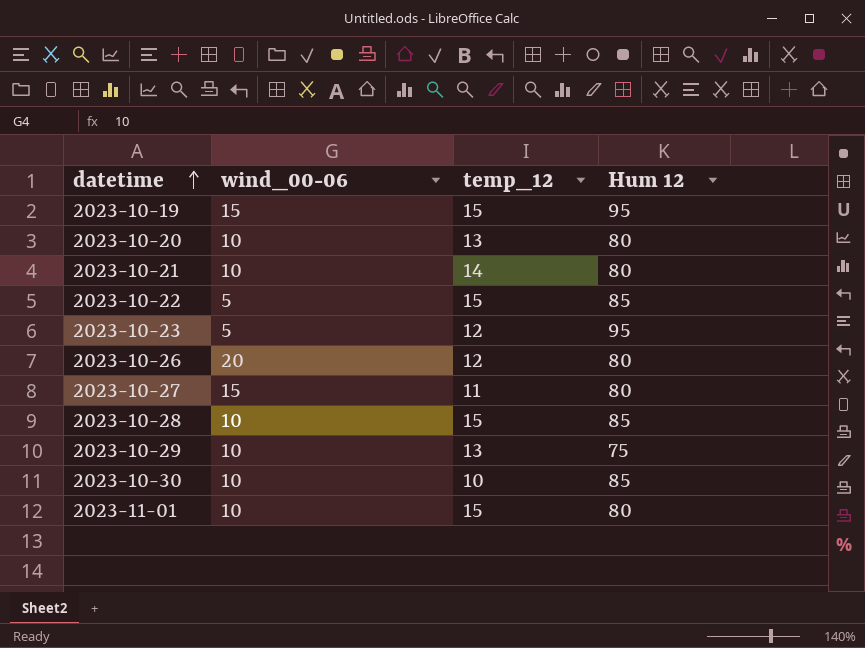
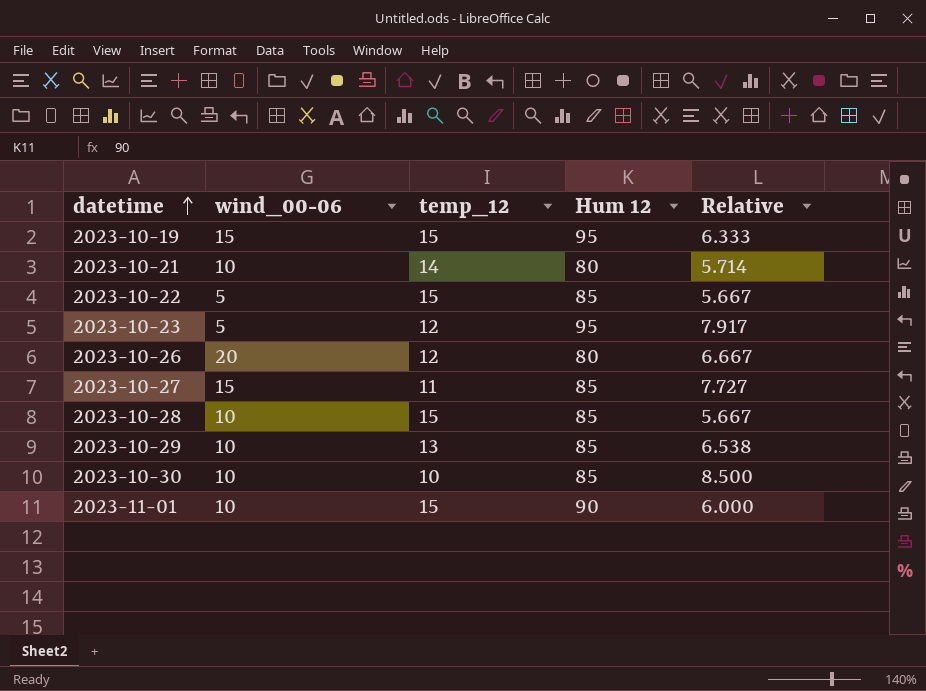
column Relative | formula: none -> [Hum 12] / [temp_12]
row 2023-10-20: 10 | 13 | 80 -> none
2023-10-27 | Hum 12: 80 -> 85
2023-10-29 | Hum 12: 75 -> 85
2023-11-01 | Hum 12: 80 -> 90

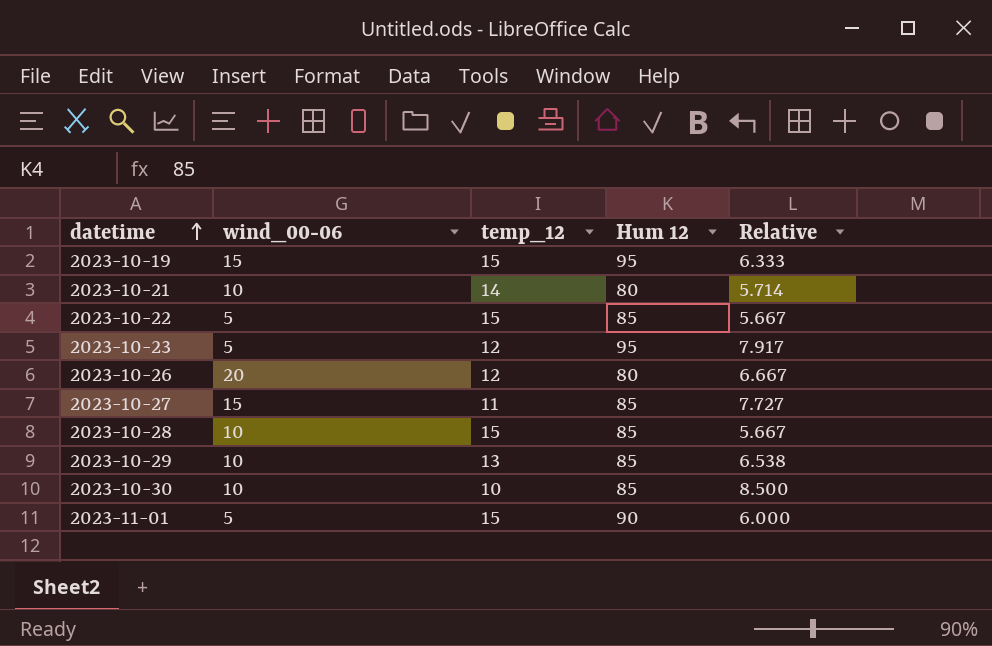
2023-11-01 | wind_00-06: 10 -> 5

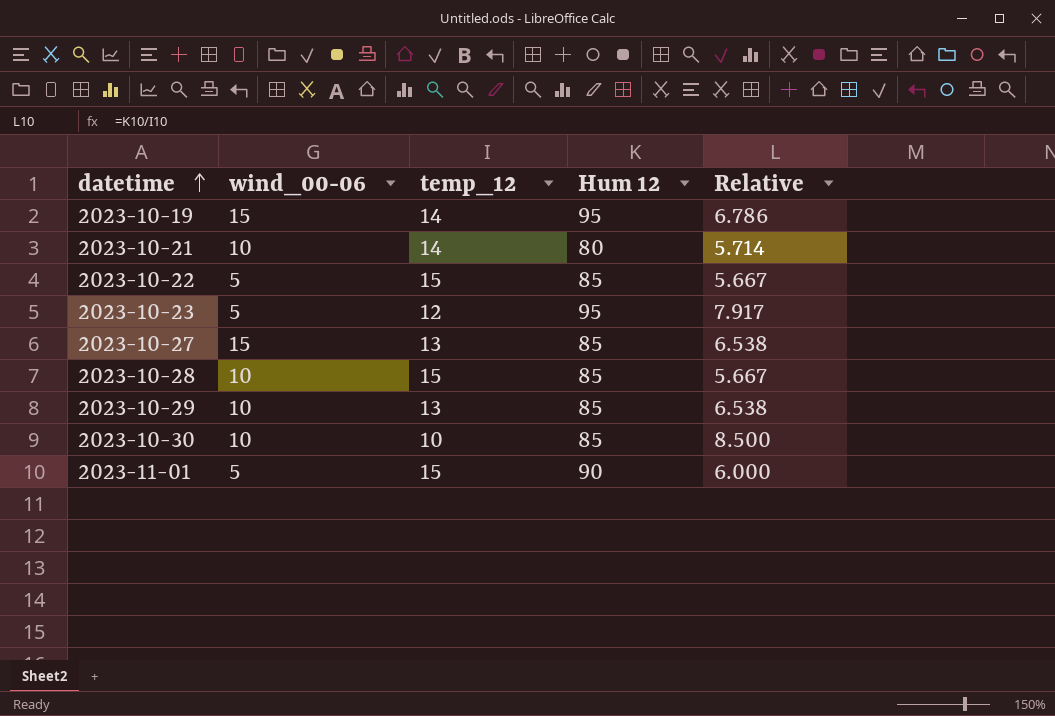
row 2023-10-26: 20 | 12 | 80 | 6.667 -> none
2023-10-19 | temp_12: 15 -> 14
2023-10-19 | Relative: 6.333 -> 6.786
2023-10-27 | temp_12: 11 -> 13
2023-10-27 | Relative: 7.727 -> 6.538

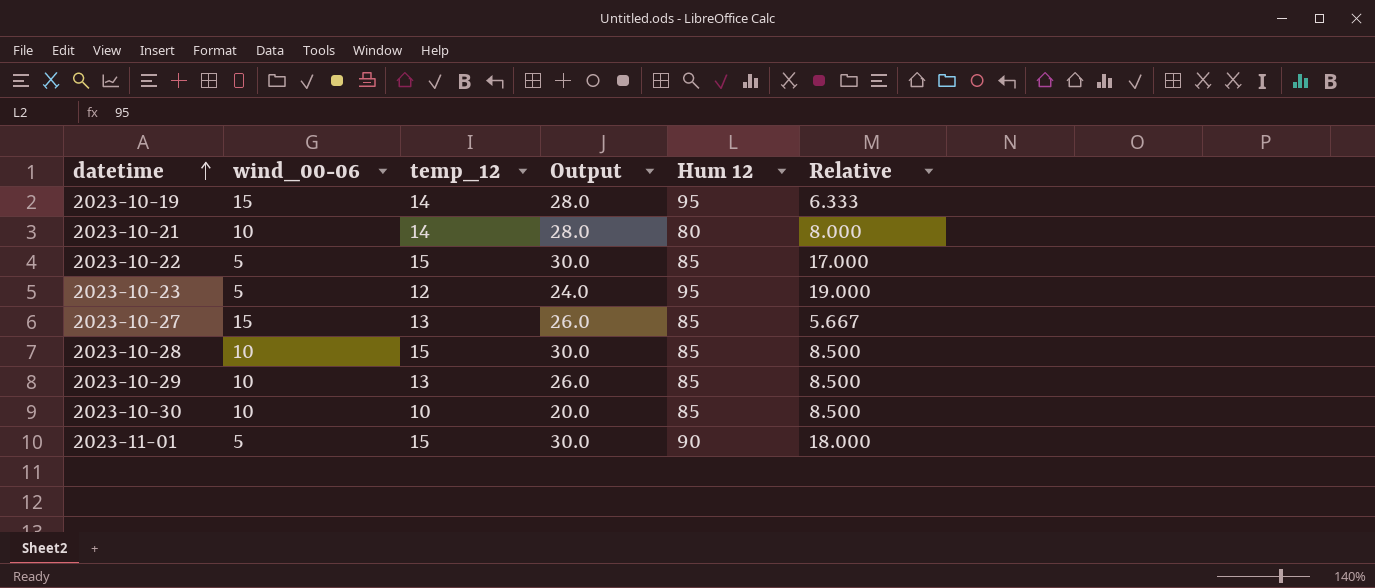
column Output | formula: none -> [temp_12] * 2
column Relative | formula: [Hum 12] / [temp_12] -> [Hum 12] / [wind_00-06]

